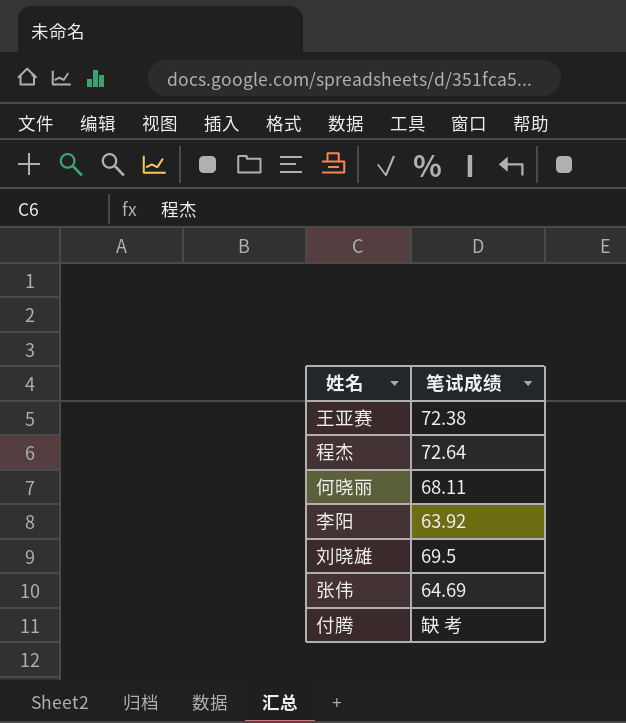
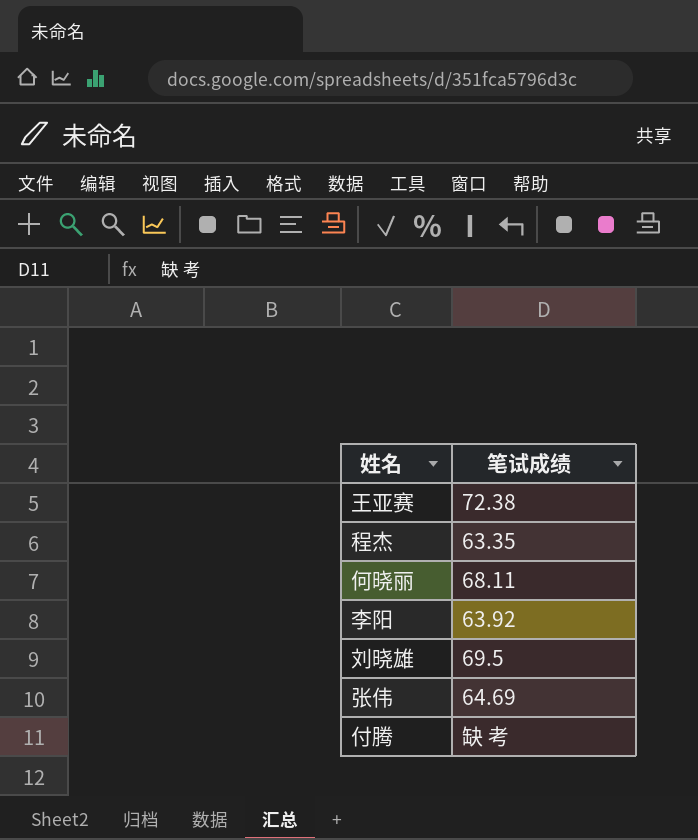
程杰 | 笔试成绩: 72.64 -> 63.35

